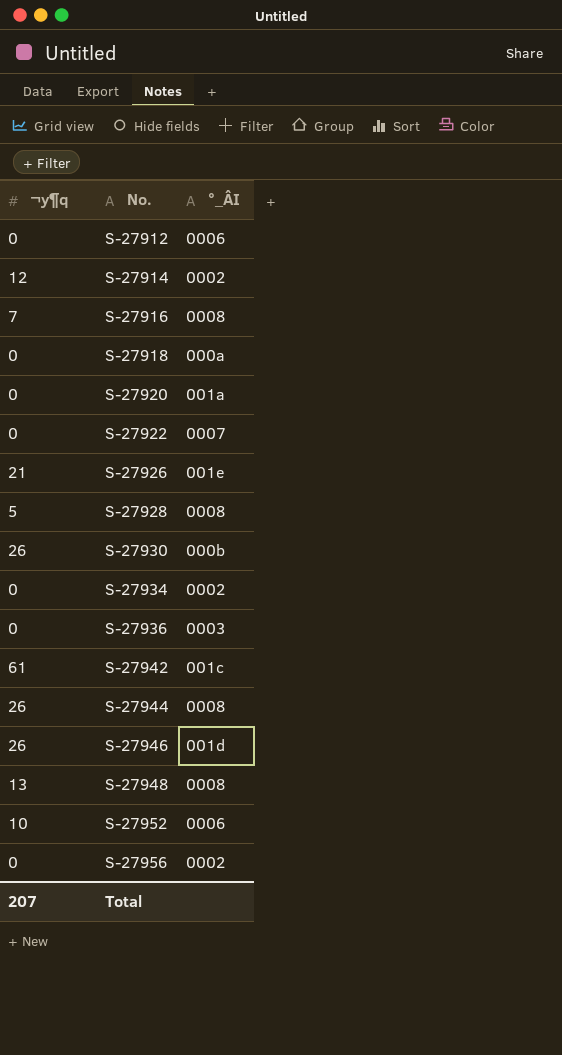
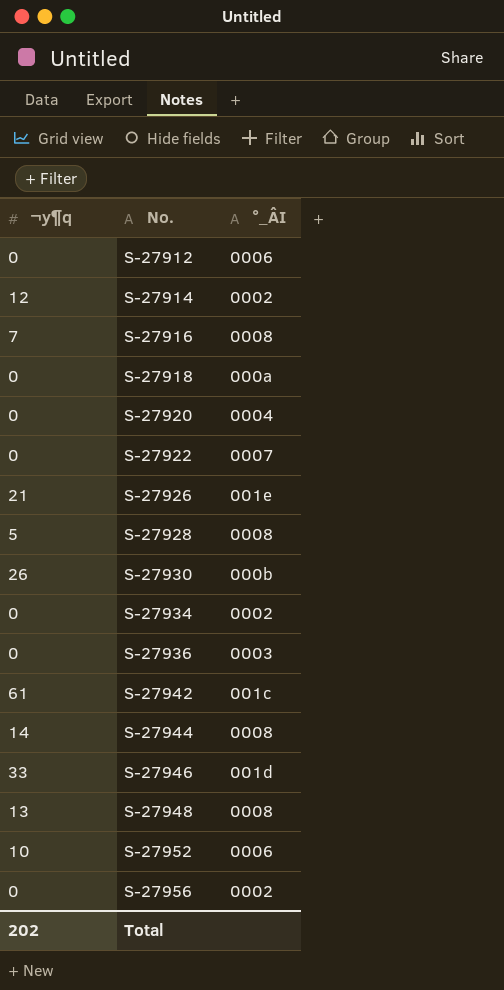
S-27920 | °_ÂI: 001a -> 0004
S-27944 | ¬y¶q: 26 -> 14
S-27946 | ¬y¶q: 26 -> 33
Total | ¬y¶q: 207 -> 202

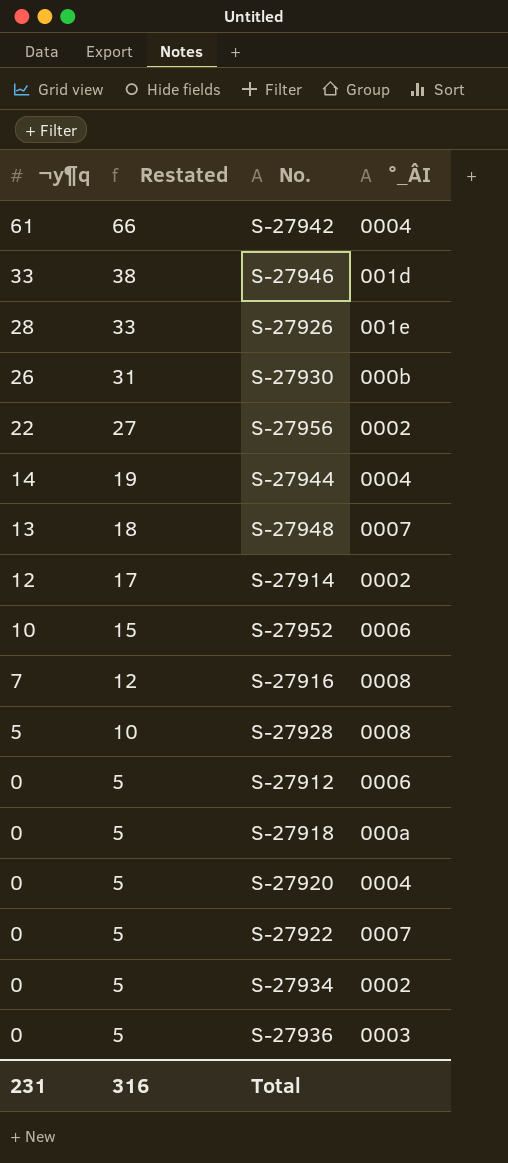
row order: No. ascending -> ¬y¶q descending
column Restated | formula: none -> [¬y¶q] + 5
S-27942 | °_ÂI: 001c -> 0004
S-27926 | ¬y¶q: 21 -> 28
S-27956 | ¬y¶q: 0 -> 22
S-27944 | °_ÂI: 0008 -> 0004
S-27948 | °_ÂI: 0008 -> 0007
Total | ¬y¶q: 202 -> 231

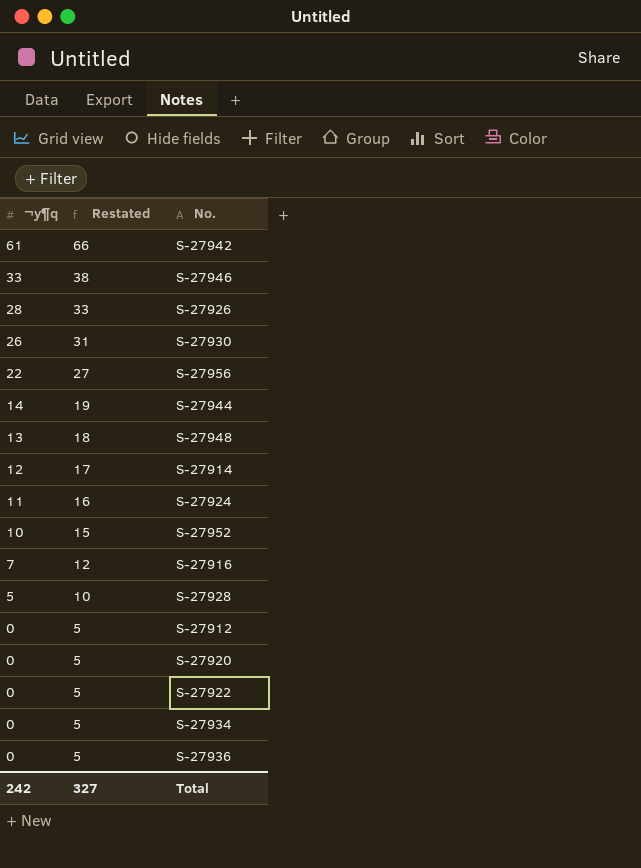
column °_ÂI | position: 4 -> none
row S-27918: 0 | 5 | 000a -> none
row S-27924: none -> 11 | 16
Total | ¬y¶q: 231 -> 242
Total | Restated: 316 -> 327

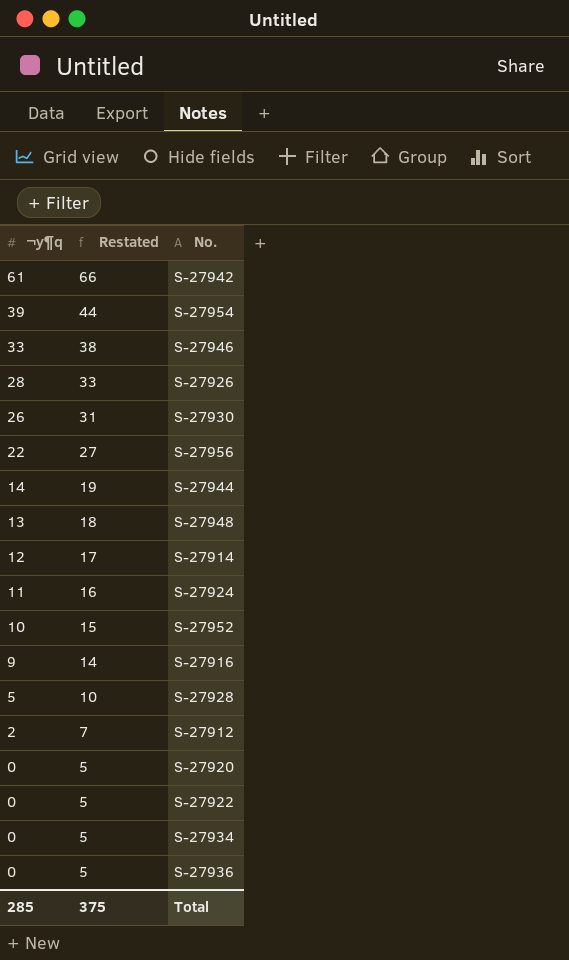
row S-27954: none -> 39 | 44
S-27916 | ¬y¶q: 7 -> 9
S-27916 | Restated: 12 -> 14
S-27912 | ¬y¶q: 0 -> 2
S-27912 | Restated: 5 -> 7
Total | ¬y¶q: 242 -> 285
Total | Restated: 327 -> 375

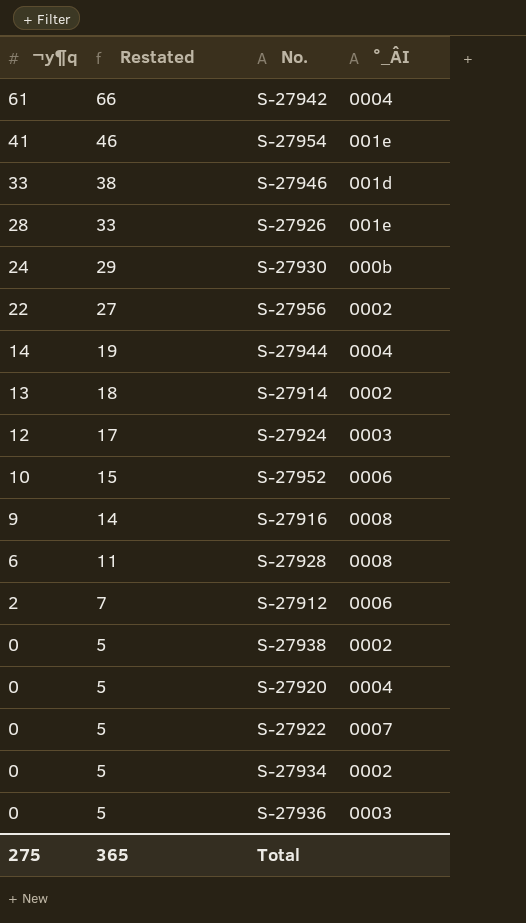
column °_ÂI | position: none -> 4
row S-27948: 13 | 18 -> none
S-27954 | ¬y¶q: 39 -> 41
S-27954 | Restated: 44 -> 46
S-27930 | ¬y¶q: 26 -> 24
S-27930 | Restated: 31 -> 29
S-27914 | ¬y¶q: 12 -> 13
S-27914 | Restated: 17 -> 18
S-27924 | ¬y¶q: 11 -> 12
S-27924 | Restated: 16 -> 17
S-27928 | ¬y¶q: 5 -> 6
S-27928 | Restated: 10 -> 11
row S-27938: none -> 0 | 5 | 0002
Total | ¬y¶q: 285 -> 275
Total | Restated: 375 -> 365

